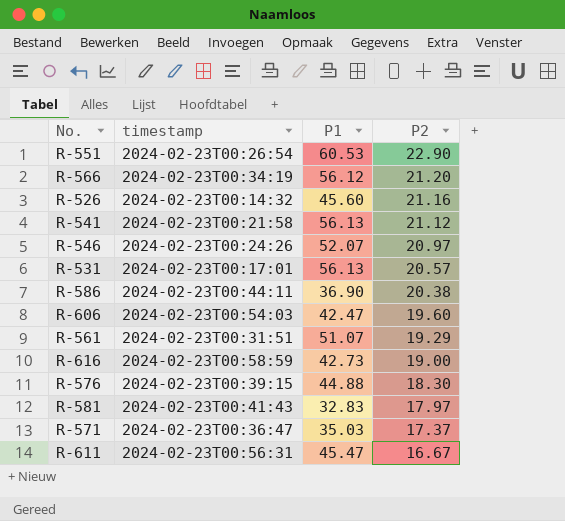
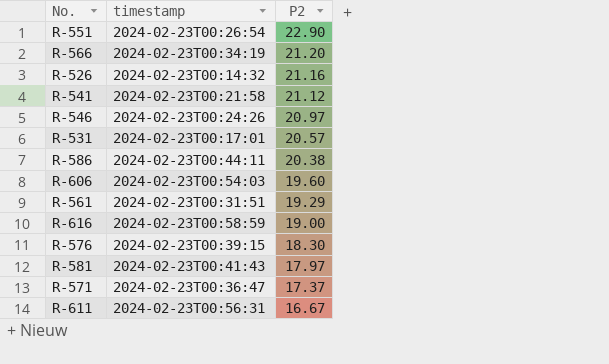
column P1 | position: 3 -> none

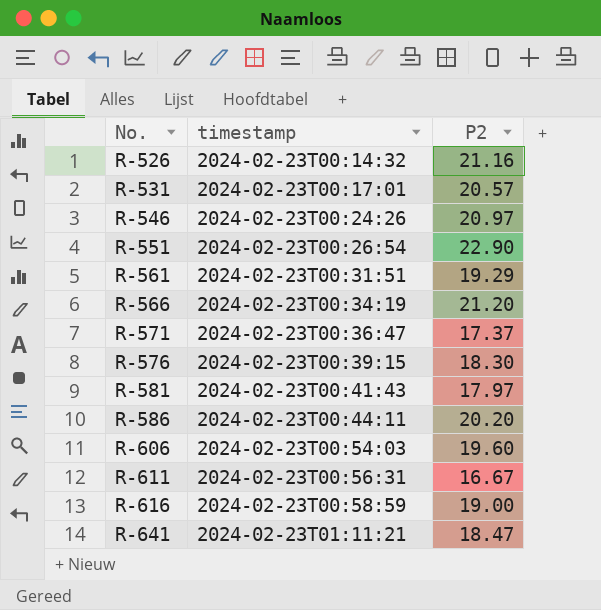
row order: P2 descending -> No. ascending
row R-541: 2024-02-23T00:21:58 | 21.12 -> none
R-586 | P2: 20.38 -> 20.20
row R-641: none -> 2024-02-23T01:11:21 | 18.47

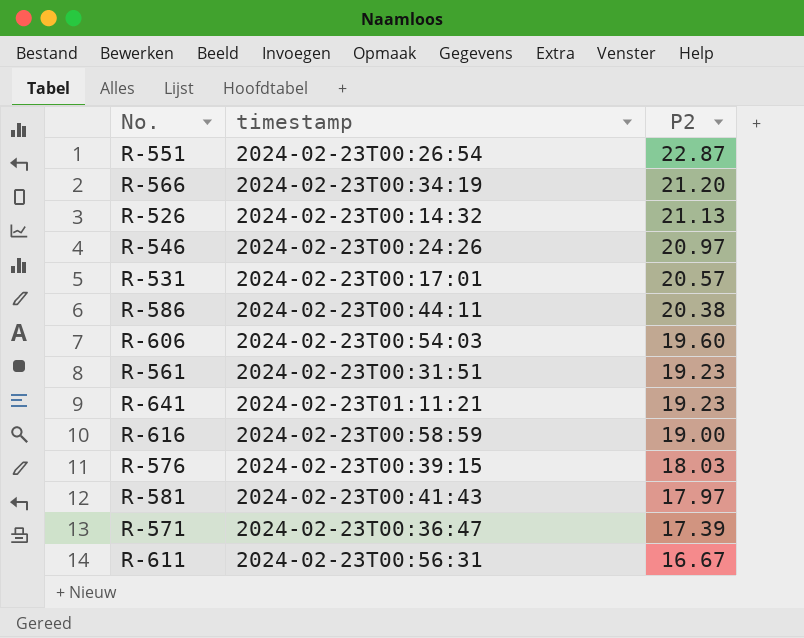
row order: No. ascending -> P2 descending
R-551 | P2: 22.90 -> 22.87
R-526 | P2: 21.16 -> 21.13
R-586 | P2: 20.20 -> 20.38
R-561 | P2: 19.29 -> 19.23
R-641 | P2: 18.47 -> 19.23
R-576 | P2: 18.30 -> 18.03
R-571 | P2: 17.37 -> 17.39

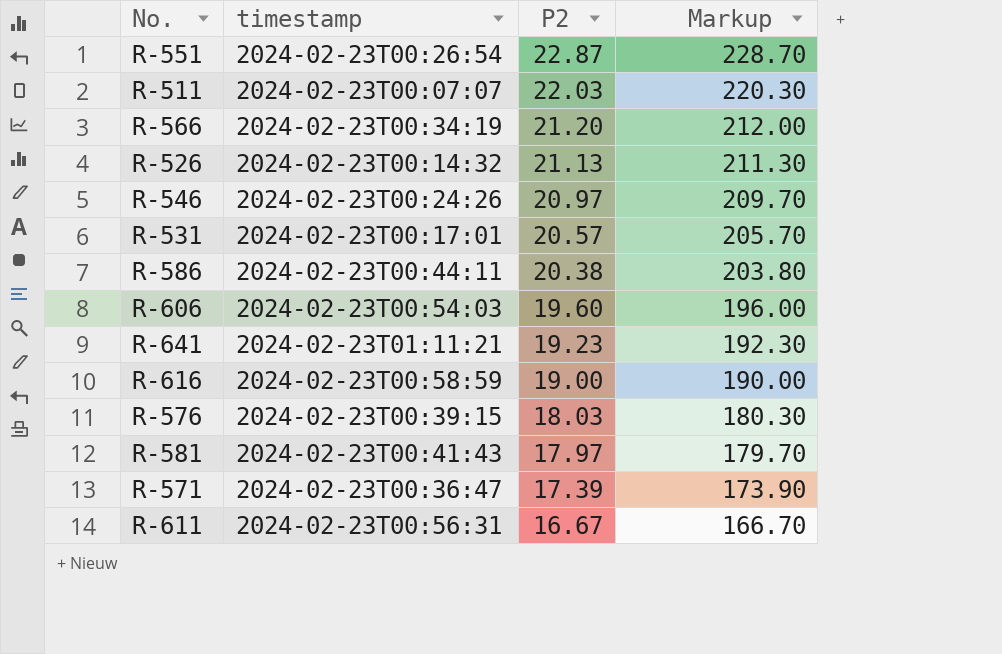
column Markup | formula: none -> [P2] * 10
row R-561: 2024-02-23T00:31:51 | 19.23 -> none
row R-511: none -> 2024-02-23T00:07:07 | 22.03 | 220.30

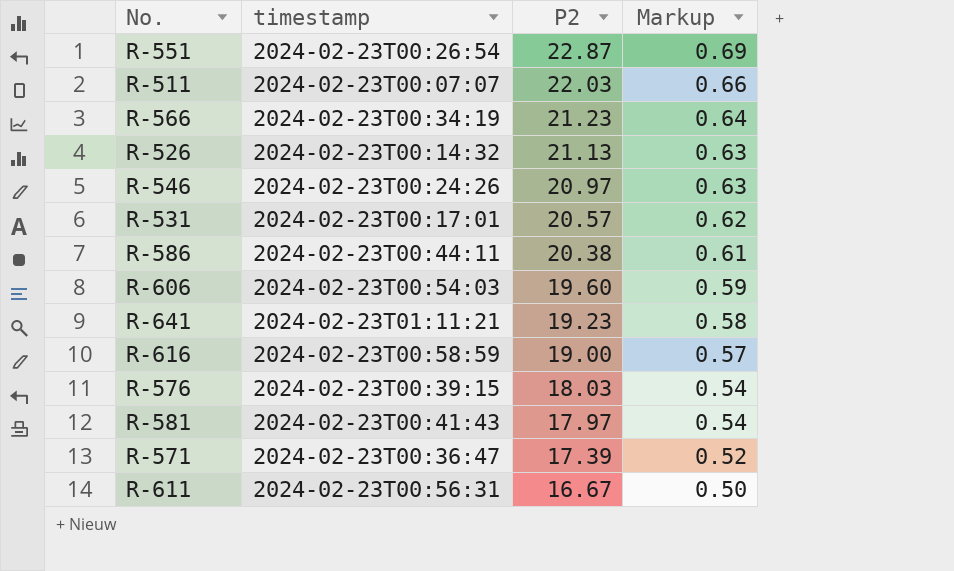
column Markup | formula: [P2] * 10 -> [P2] * 0.03
R-566 | P2: 21.20 -> 21.23

